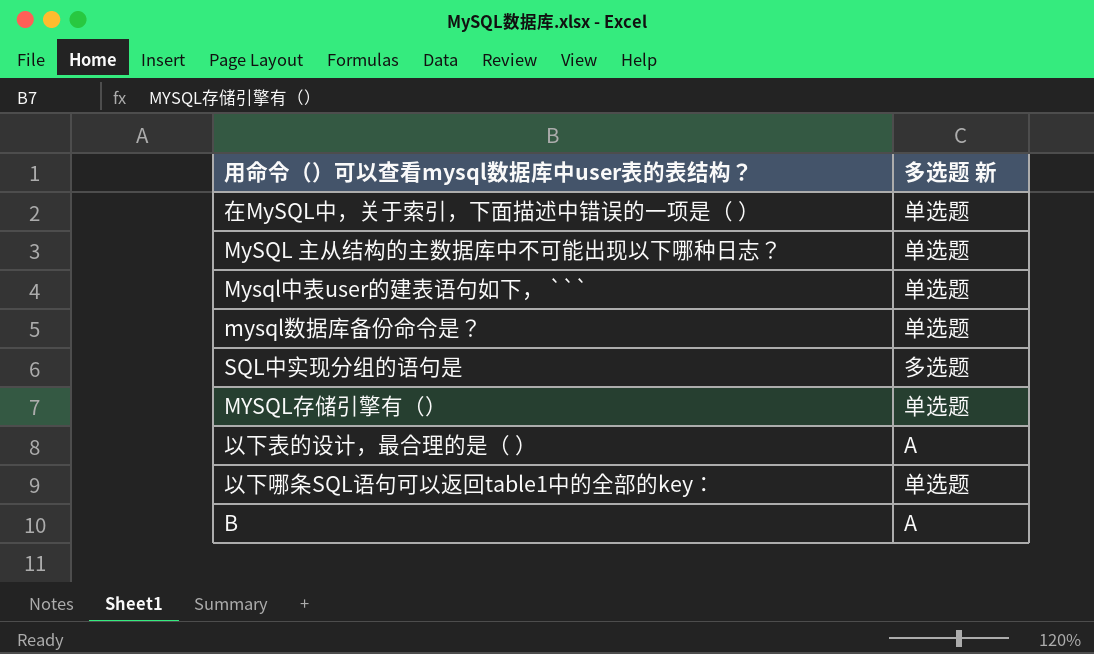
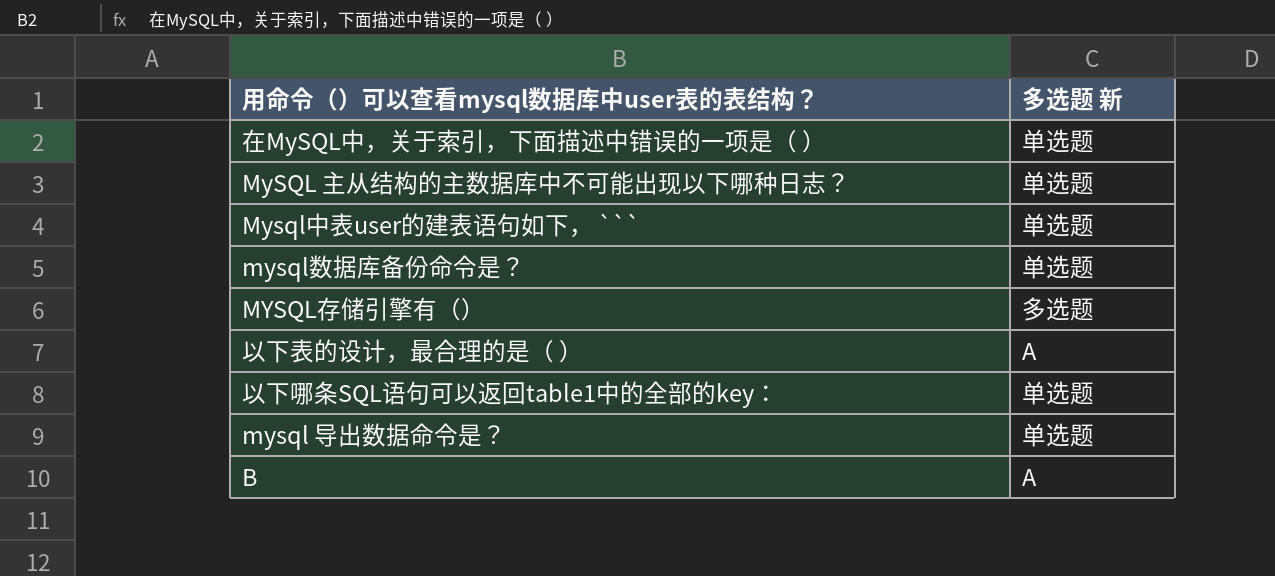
row SQL中实现分组的语句是: 多选题 -> none
MYSQL存储引擎有（） | 多选题 新: 单选题 -> 多选题
row mysql 导出数据命令是？: none -> 单选题

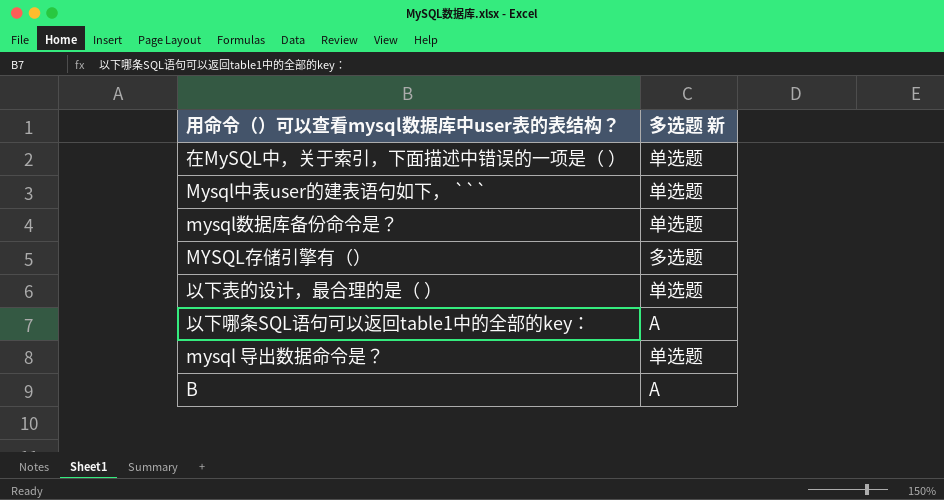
row MySQL 主从结构的主数据库中不可能出现以下哪种日志？: 单选题 -> none
以下表的设计，最合理的是（ ） | 多选题 新: A -> 单选题
以下哪条SQL语句可以返回table1中的全部的key： | 多选题 新: 单选题 -> A

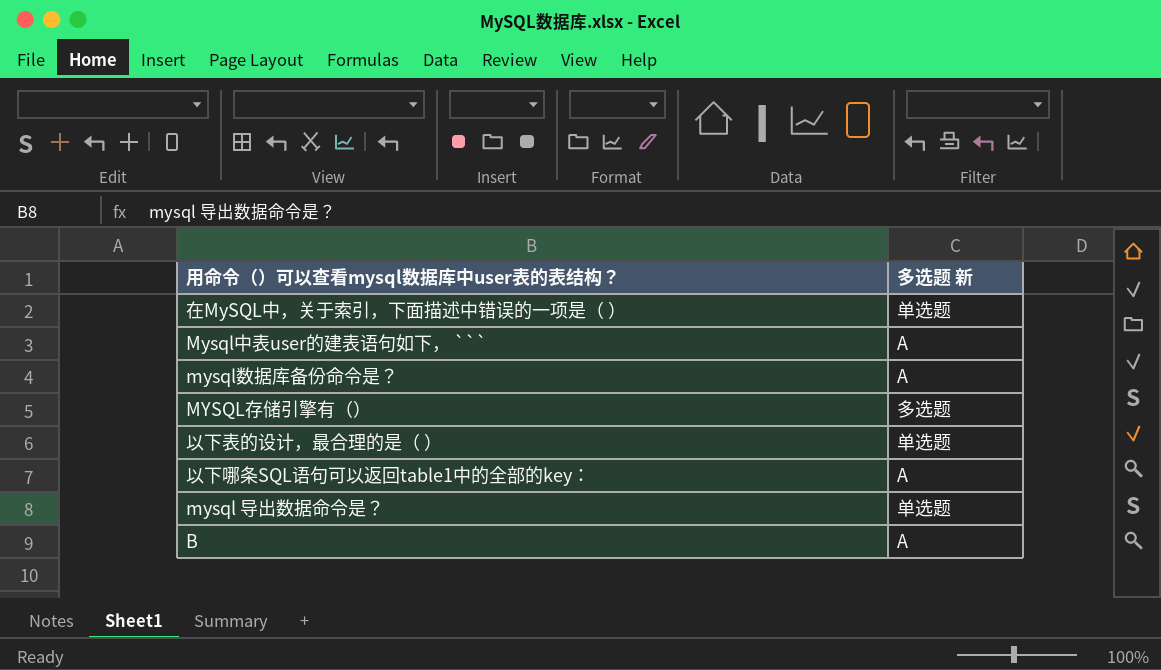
Mysql中表user的建表语句如下， ``` | 多选题 新: 单选题 -> A
mysql数据库备份命令是？ | 多选题 新: 单选题 -> A

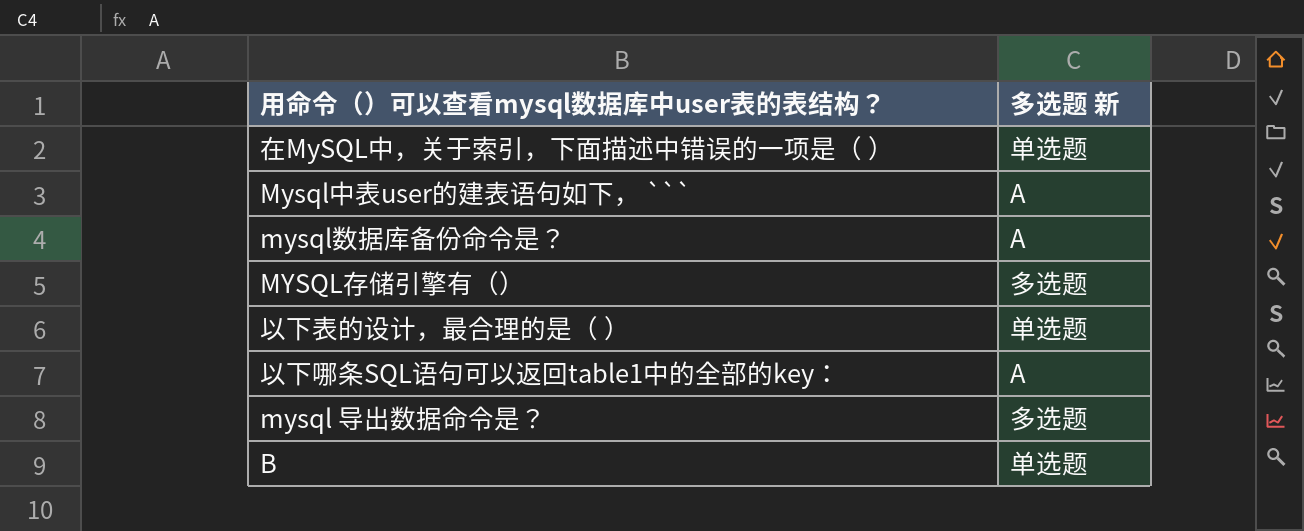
mysql 导出数据命令是？ | 多选题 新: 单选题 -> 多选题
B | 多选题 新: A -> 单选题

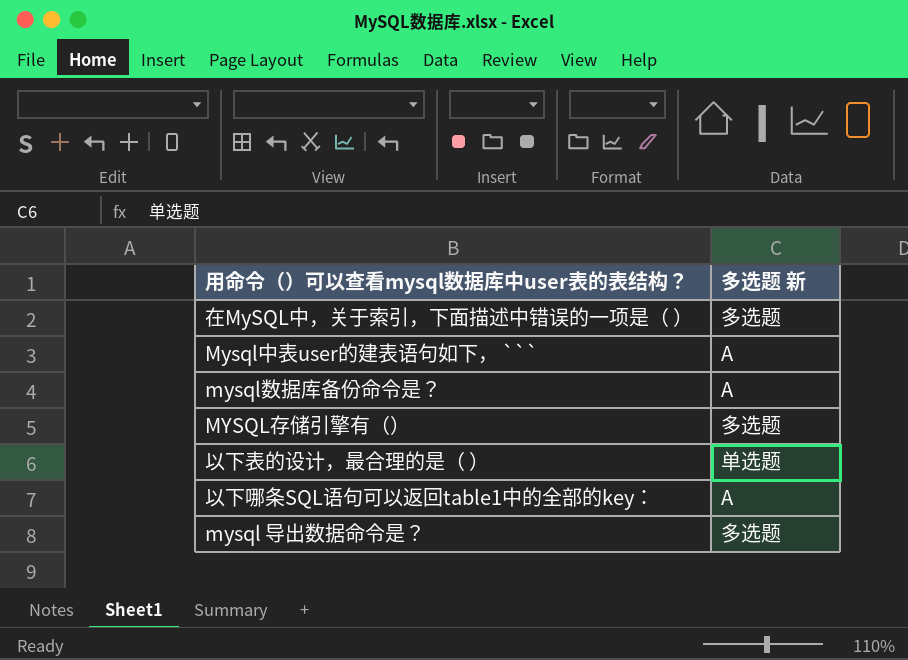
row B: 单选题 -> none
在MySQL中，关于索引，下面描述中错误的一项是（ ） | 多选题 新: 单选题 -> 多选题

